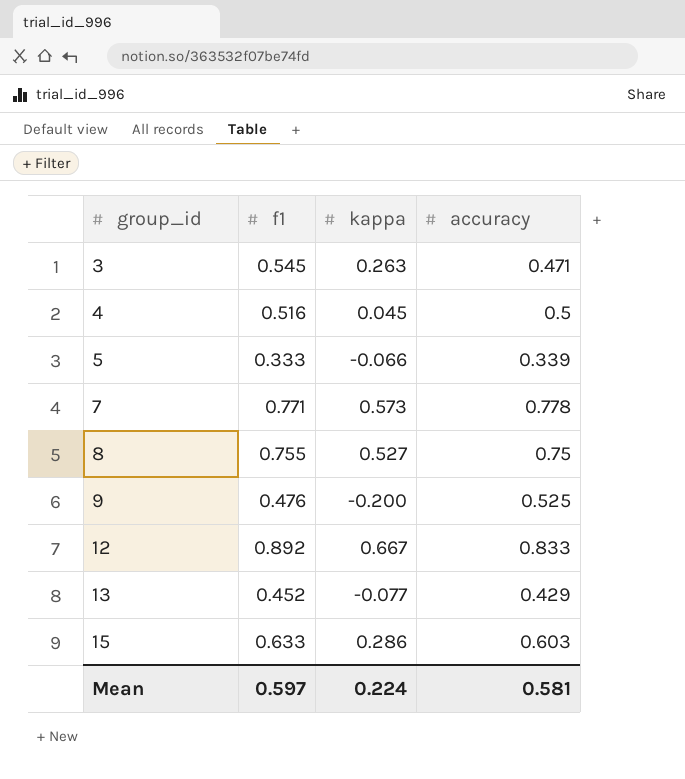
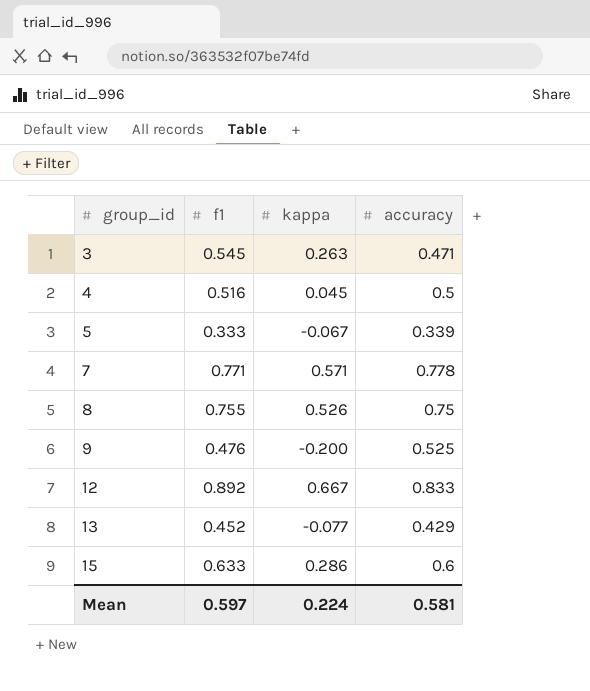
5 | kappa: -0.066 -> -0.067
7 | kappa: 0.573 -> 0.571
8 | kappa: 0.527 -> 0.526
15 | accuracy: 0.603 -> 0.6

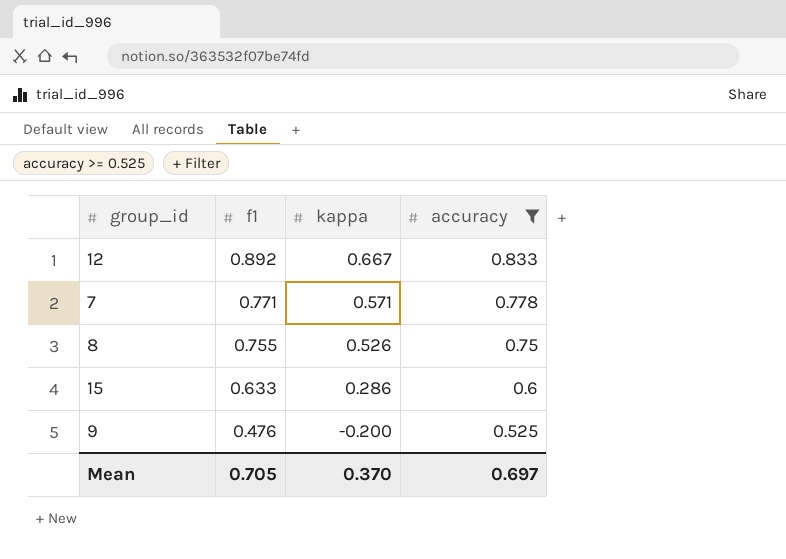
filter: none -> accuracy >= 0.525
row order: group_id ascending -> f1 descending
Mean | f1: 0.597 -> 0.705
Mean | kappa: 0.224 -> 0.370
Mean | accuracy: 0.581 -> 0.697

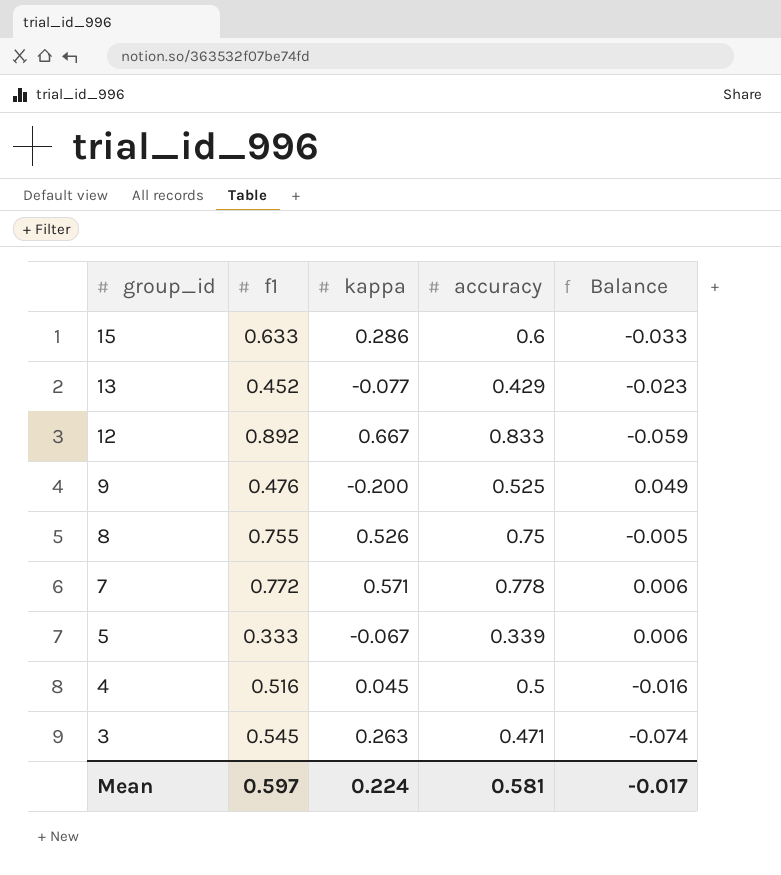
filter: accuracy >= 0.525 -> none
row order: f1 descending -> group_id descending
column Balance | formula: none -> [accuracy] - [f1]
7 | f1: 0.771 -> 0.772
Mean | f1: 0.705 -> 0.597
Mean | kappa: 0.370 -> 0.224
Mean | accuracy: 0.697 -> 0.581

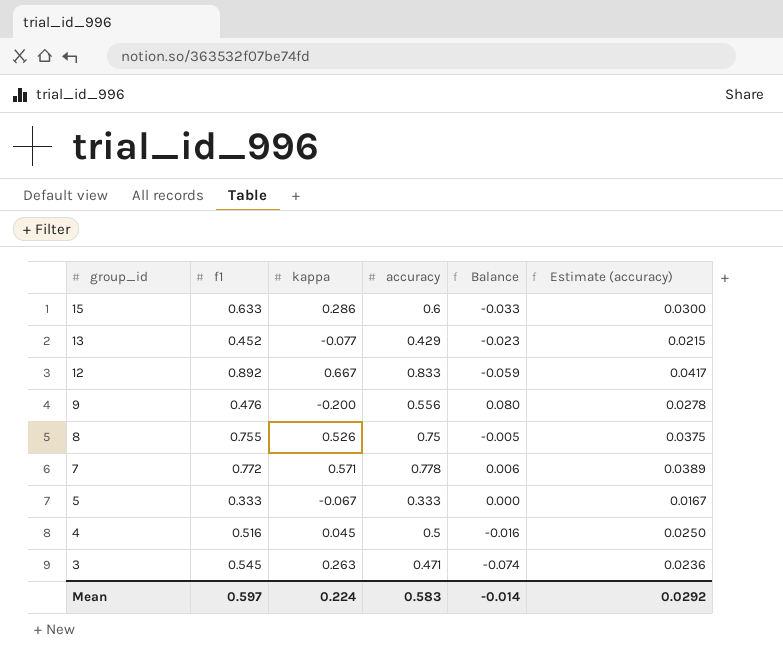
column Estimate (accuracy) | formula: none -> [accuracy] * 0.05
9 | accuracy: 0.525 -> 0.556
9 | Balance: 0.049 -> 0.080
5 | accuracy: 0.339 -> 0.333
5 | Balance: 0.006 -> 0.000
Mean | accuracy: 0.581 -> 0.583
Mean | Balance: -0.017 -> -0.014

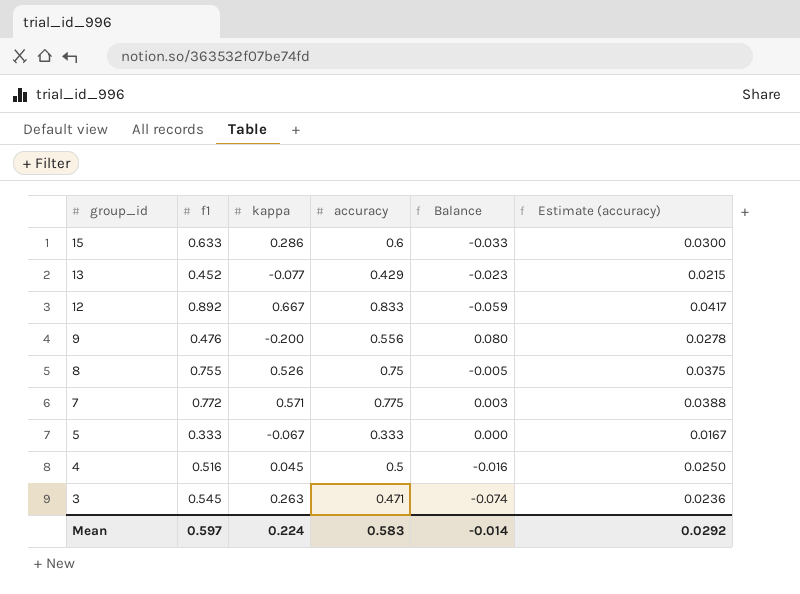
7 | accuracy: 0.778 -> 0.775
7 | Balance: 0.006 -> 0.003
7 | Estimate (accuracy): 0.0389 -> 0.0388

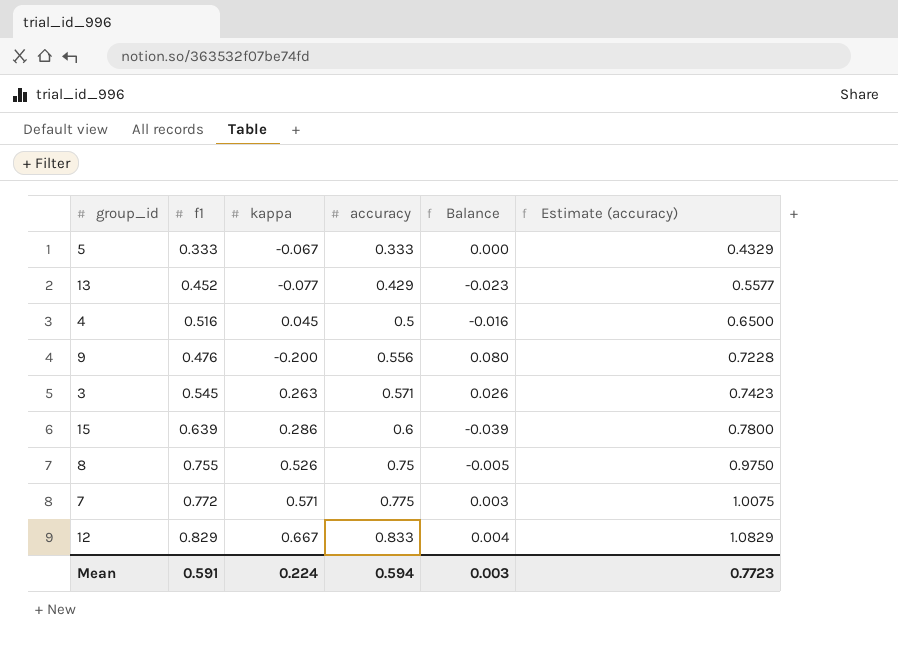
row order: group_id descending -> accuracy ascending
column Estimate (accuracy) | formula: [accuracy] * 0.05 -> [accuracy] * 1.3
3 | accuracy: 0.471 -> 0.571
3 | Balance: -0.074 -> 0.026
15 | f1: 0.633 -> 0.639
15 | Balance: -0.033 -> -0.039
12 | f1: 0.892 -> 0.829
12 | Balance: -0.059 -> 0.004
Mean | f1: 0.597 -> 0.591
Mean | accuracy: 0.583 -> 0.594
Mean | Balance: -0.014 -> 0.003
Mean | Estimate (accuracy): 0.0292 -> 0.7723

